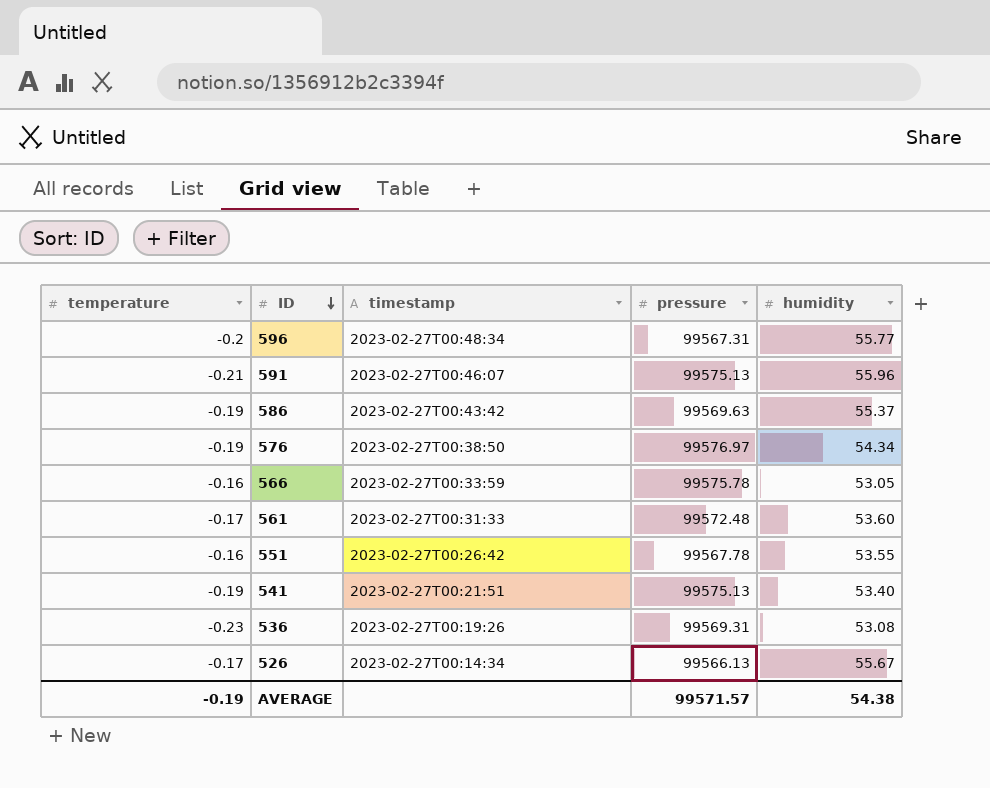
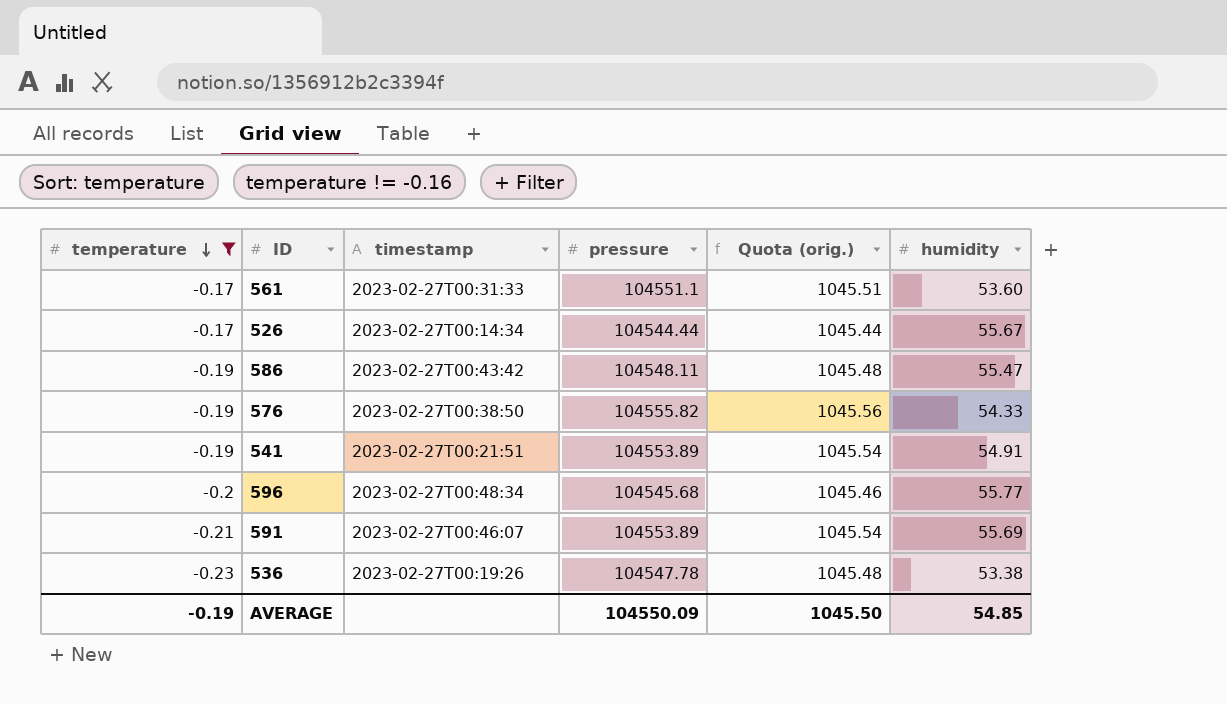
filter: none -> temperature != -0.16
row order: ID descending -> temperature descending
column Quota (orig.) | formula: none -> [pressure] * 0.01
561 | pressure: 99572.48 -> 104551.1
526 | pressure: 99566.13 -> 104544.44
586 | pressure: 99569.63 -> 104548.11
586 | humidity: 55.37 -> 55.47
576 | pressure: 99576.97 -> 104555.82
576 | humidity: 54.34 -> 54.33
541 | pressure: 99575.13 -> 104553.89
541 | humidity: 53.40 -> 54.91
596 | pressure: 99567.31 -> 104545.68
591 | pressure: 99575.13 -> 104553.89
591 | humidity: 55.96 -> 55.69
536 | pressure: 99569.31 -> 104547.78
536 | humidity: 53.08 -> 53.38
AVERAGE | pressure: 99571.57 -> 104550.09
AVERAGE | humidity: 54.38 -> 54.85

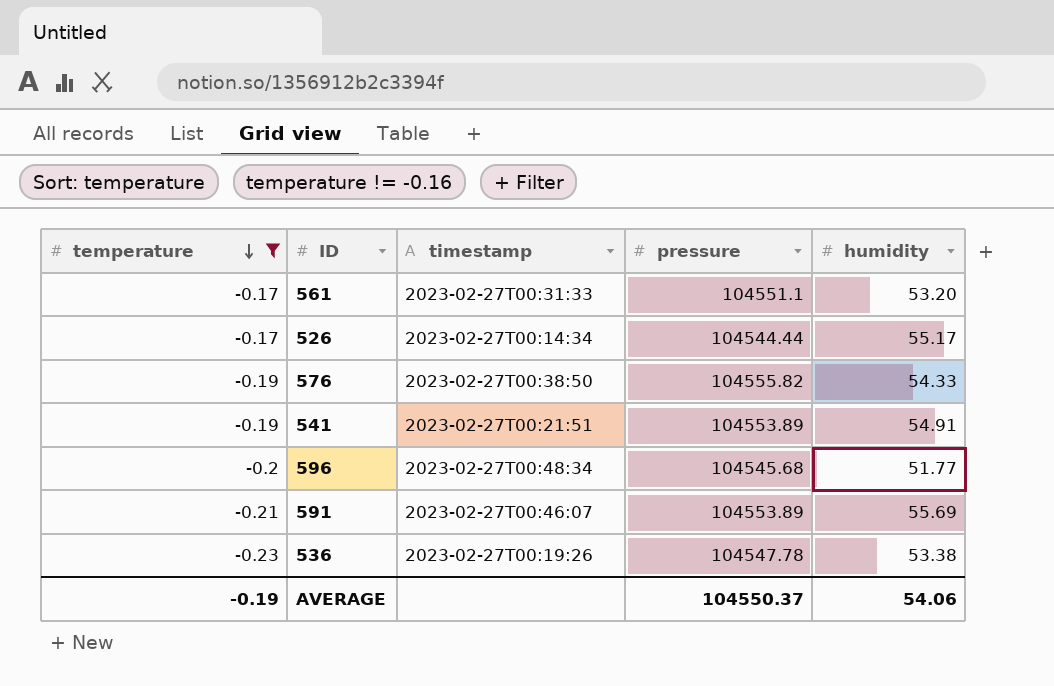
column Quota (orig.) | formula: [pressure] * 0.01 -> none
row 586: -0.19 | 2023-02-27T00:43:42 | 104548.11 | 1045.48 | 55.47 -> none
561 | humidity: 53.60 -> 53.20
526 | humidity: 55.67 -> 55.17
596 | humidity: 55.77 -> 51.77
AVERAGE | pressure: 104550.09 -> 104550.37
AVERAGE | humidity: 54.85 -> 54.06

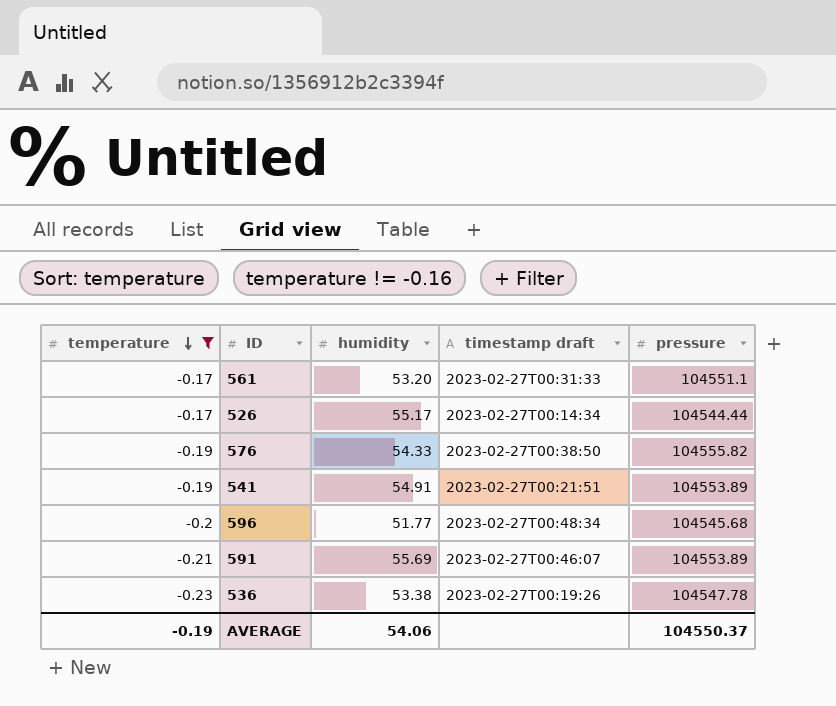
column humidity | position: 5 -> 3
column name: timestamp -> timestamp draft

